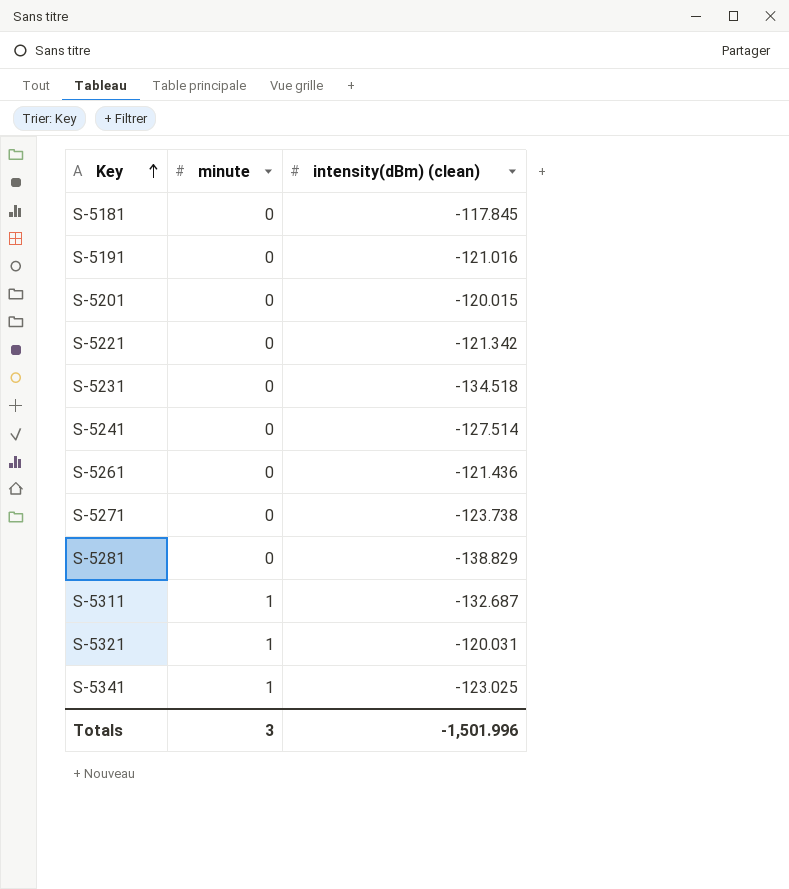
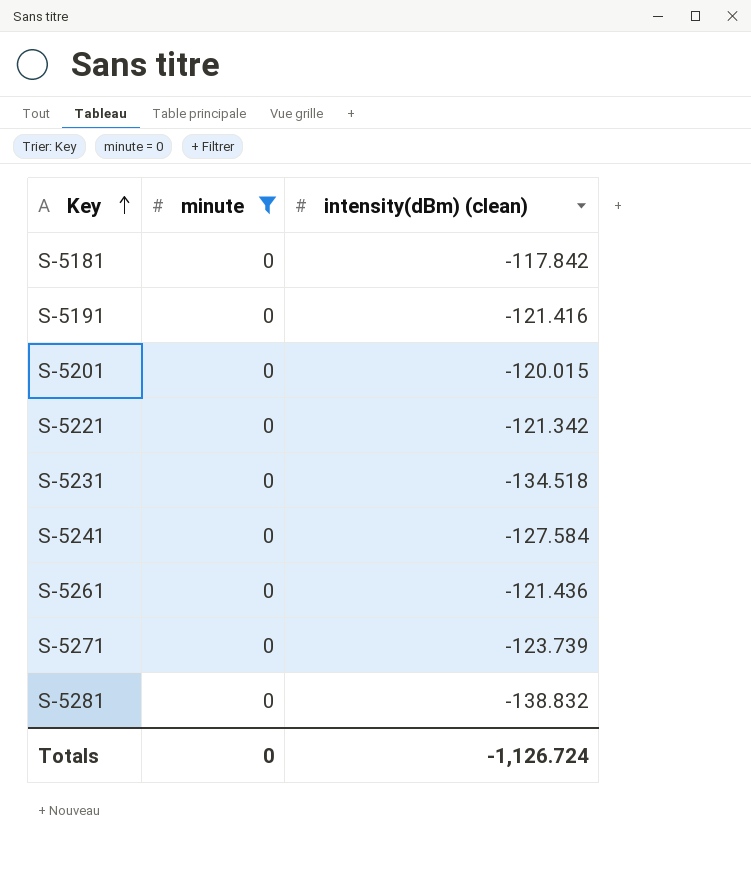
filter: none -> minute = 0
S-5181 | intensity(dBm) (clean): -117.845 -> -117.842
S-5191 | intensity(dBm) (clean): -121.016 -> -121.416
S-5241 | intensity(dBm) (clean): -127.514 -> -127.584
S-5271 | intensity(dBm) (clean): -123.738 -> -123.739
S-5281 | intensity(dBm) (clean): -138.829 -> -138.832
Totals | minute: 3 -> 0
Totals | intensity(dBm) (clean): -1,501.996 -> -1,126.724

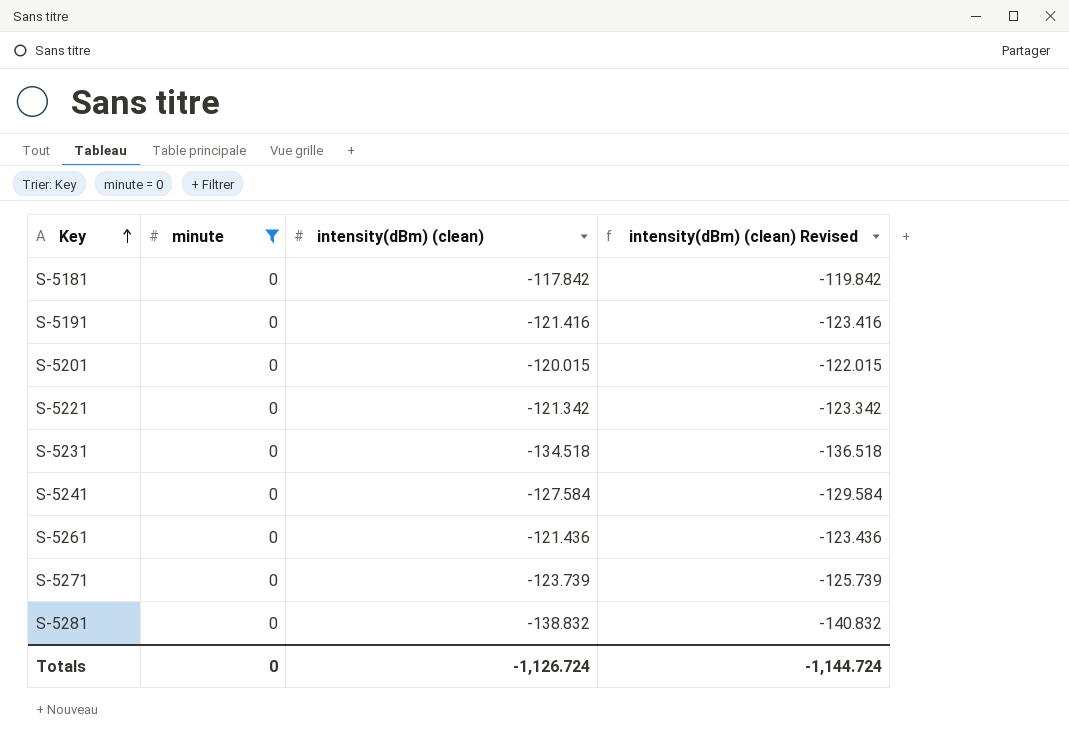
column intensity(dBm) (clean) Revised | formula: none -> [intensity(dBm) (clean)] - 2

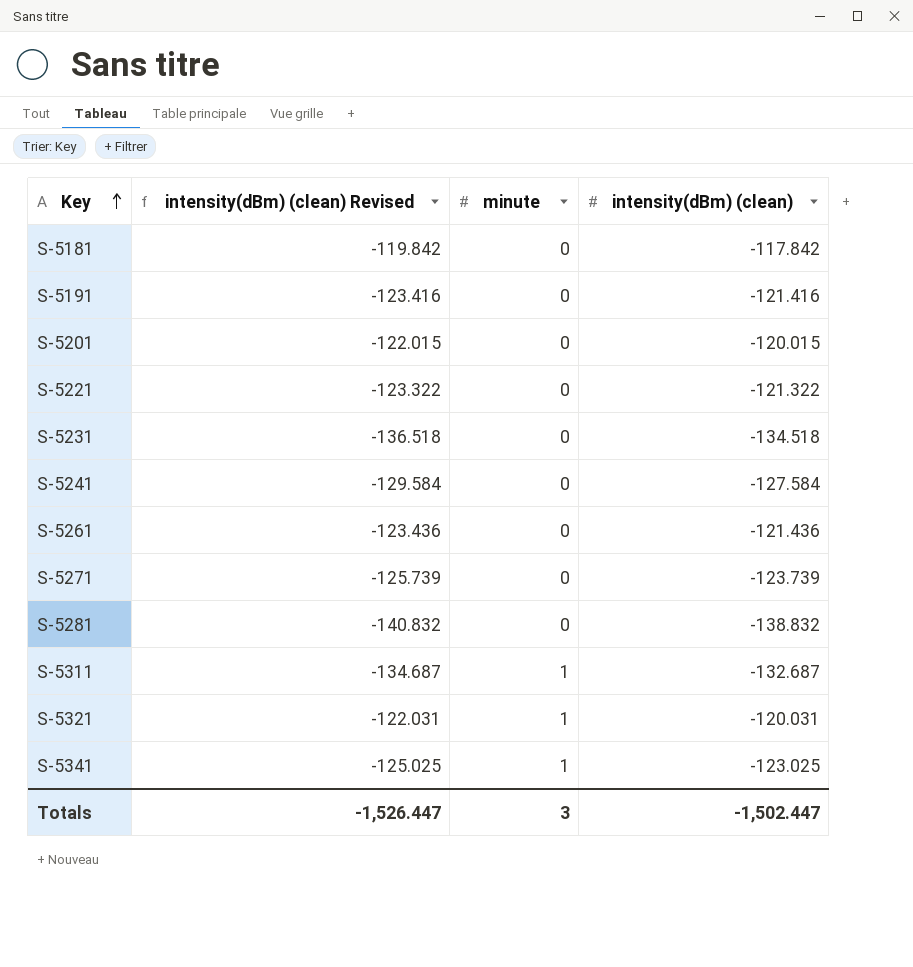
filter: minute = 0 -> none
column intensity(dBm) (clean) Revised | position: 4 -> 2
S-5221 | intensity(dBm) (clean) Revised: -123.342 -> -123.322
S-5221 | intensity(dBm) (clean): -121.342 -> -121.322
Totals | intensity(dBm) (clean) Revised: -1,144.724 -> -1,526.447
Totals | minute: 0 -> 3
Totals | intensity(dBm) (clean): -1,126.724 -> -1,502.447

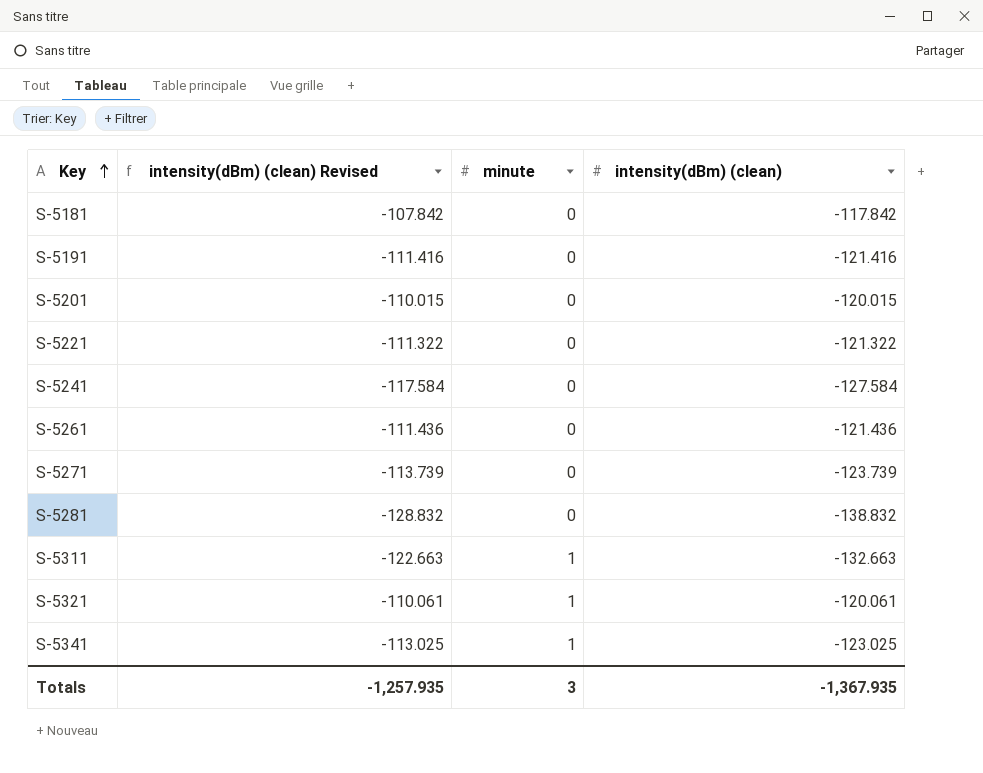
column intensity(dBm) (clean) Revised | formula: [intensity(dBm) (clean)] - 2 -> [intensity(dBm) (clean)] + 10
row S-5231: -136.518 | 0 | -134.518 -> none
S-5311 | intensity(dBm) (clean): -132.687 -> -132.663
S-5321 | intensity(dBm) (clean): -120.031 -> -120.061
Totals | intensity(dBm) (clean) Revised: -1,526.447 -> -1,257.935
Totals | intensity(dBm) (clean): -1,502.447 -> -1,367.935

